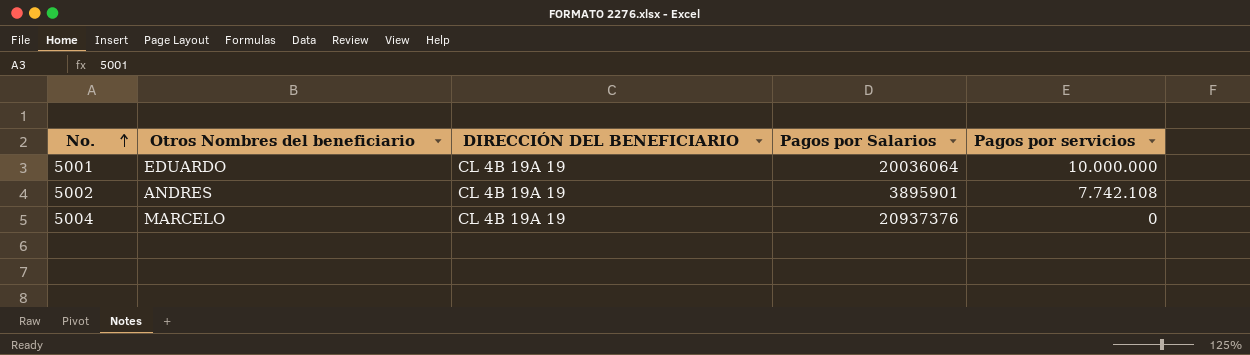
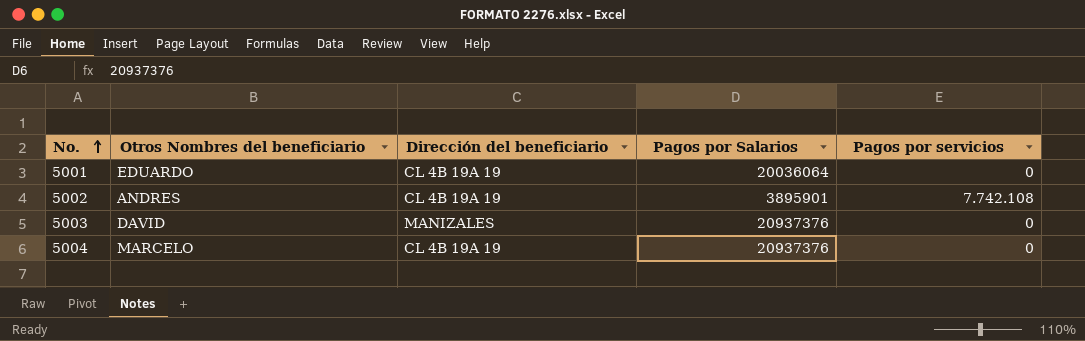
column name: DIRECCIÓN DEL BENEFICIARIO -> Dirección del beneficiario
5001 | Pagos por servicios: 10.000.000 -> 0
row 5003: none -> DAVID | MANIZALES | 20937376 | 0

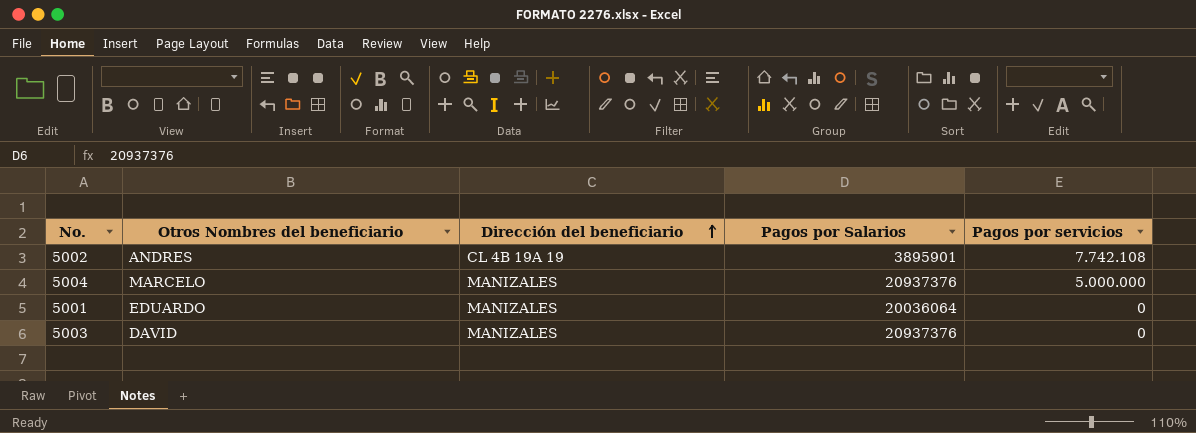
row order: No. ascending -> Dirección del beneficiario ascending
5004 | Dirección del beneficiario: CL 4B 19A 19 -> MANIZALES
5004 | Pagos por servicios: 0 -> 5.000.000
5001 | Dirección del beneficiario: CL 4B 19A 19 -> MANIZALES

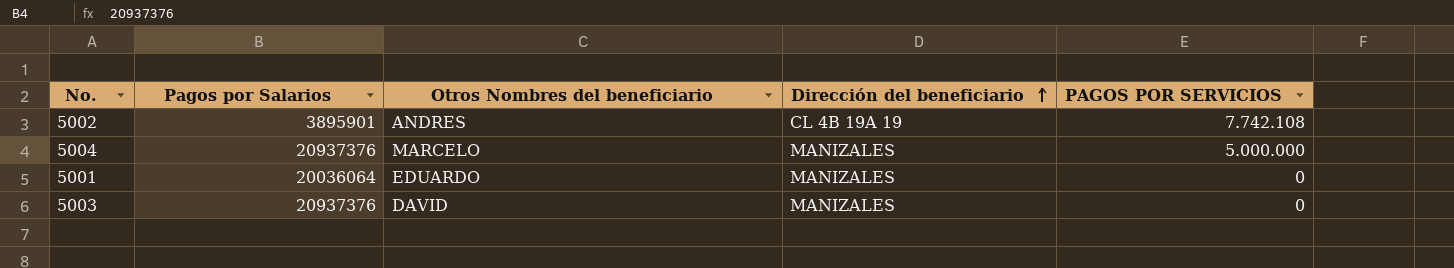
column Pagos por Salarios | position: 4 -> 2
column name: Pagos por servicios -> PAGOS POR SERVICIOS

